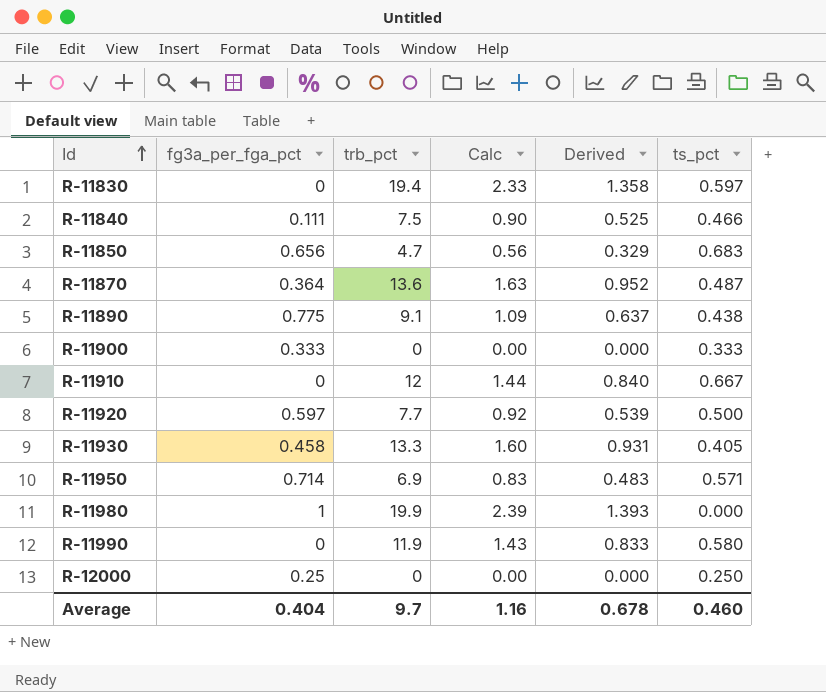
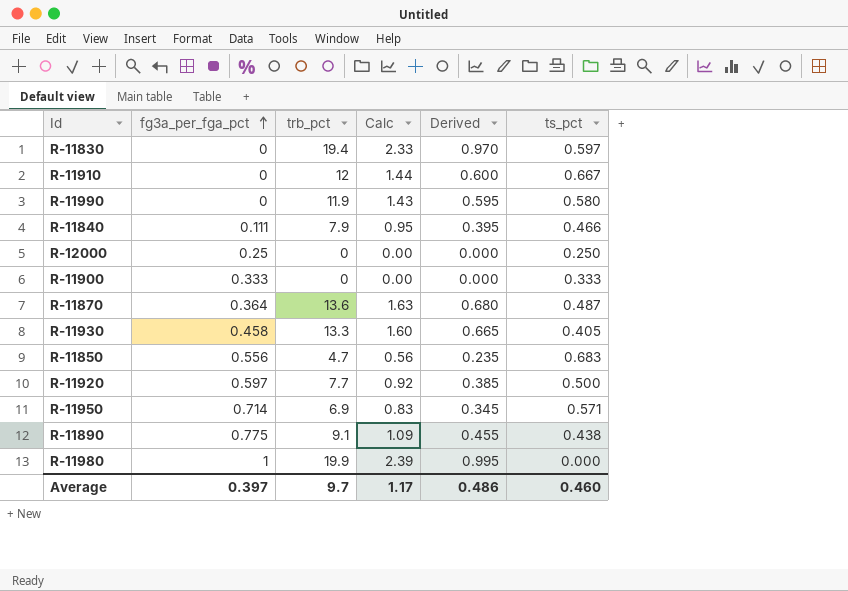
row order: Id ascending -> fg3a_per_fga_pct ascending
column Derived | formula: [trb_pct] * 0.07 -> [trb_pct] * 0.05
R-11840 | trb_pct: 7.5 -> 7.9
R-11840 | Calc: 0.90 -> 0.95
R-11850 | fg3a_per_fga_pct: 0.656 -> 0.556
Average | fg3a_per_fga_pct: 0.404 -> 0.397
Average | Calc: 1.16 -> 1.17
Average | Derived: 0.678 -> 0.486

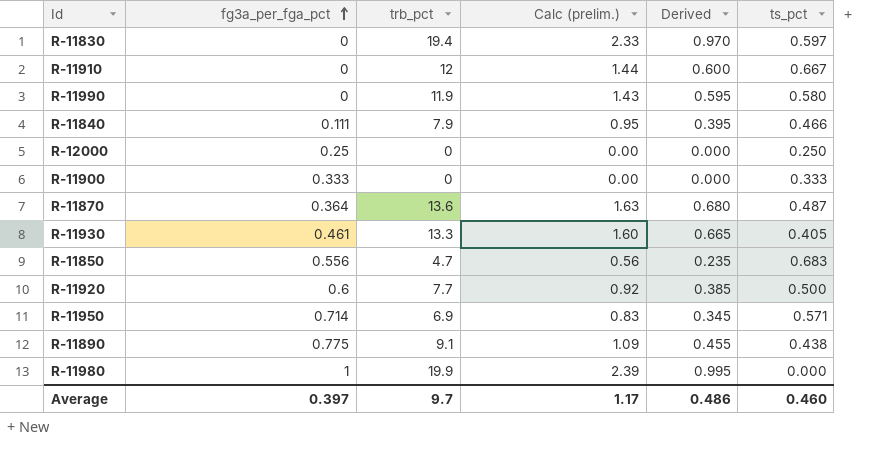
column name: Calc -> Calc (prelim.)
R-11930 | fg3a_per_fga_pct: 0.458 -> 0.461
R-11920 | fg3a_per_fga_pct: 0.597 -> 0.6

